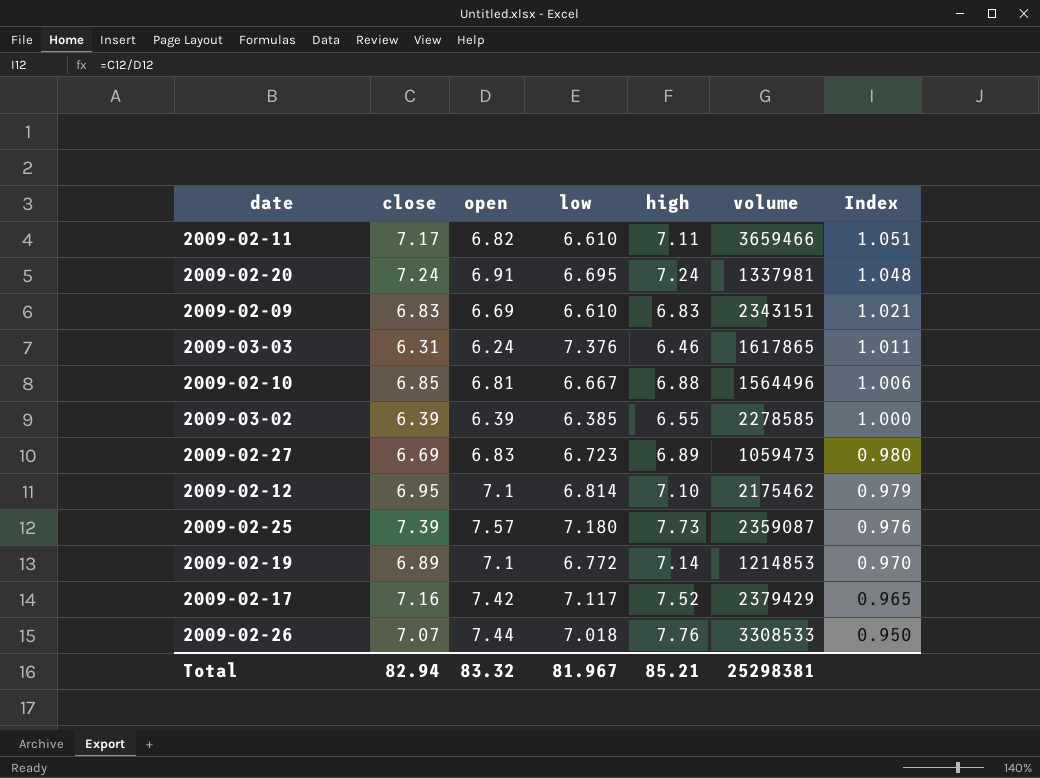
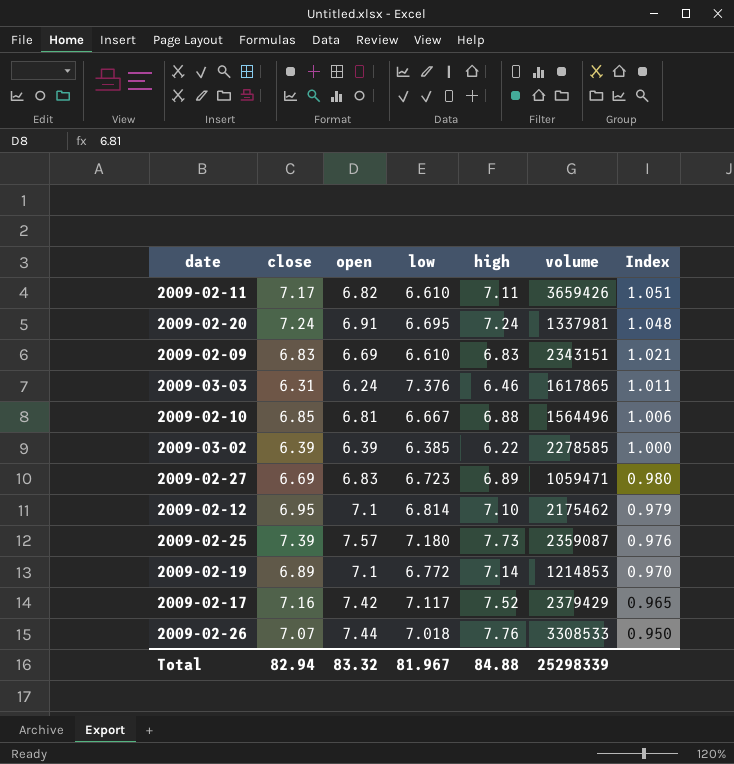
2009-02-11 | volume: 3659466 -> 3659426
2009-03-02 | high: 6.55 -> 6.22
2009-02-27 | volume: 1059473 -> 1059471
Total | high: 85.21 -> 84.88
Total | volume: 25298381 -> 25298339

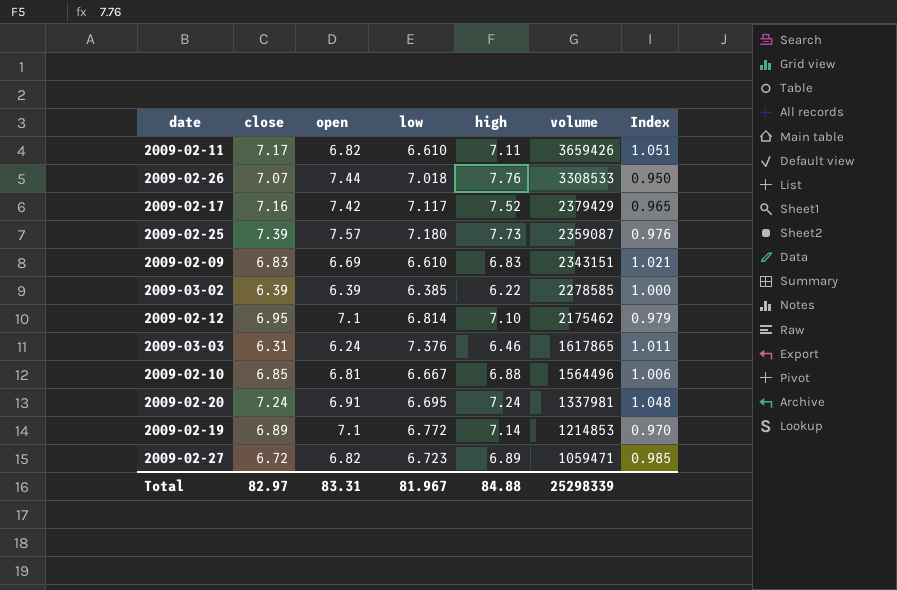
row order: Index descending -> volume descending
2009-02-27 | close: 6.69 -> 6.72
2009-02-27 | open: 6.83 -> 6.82
2009-02-27 | Index: 0.980 -> 0.985
Total | close: 82.94 -> 82.97
Total | open: 83.32 -> 83.31

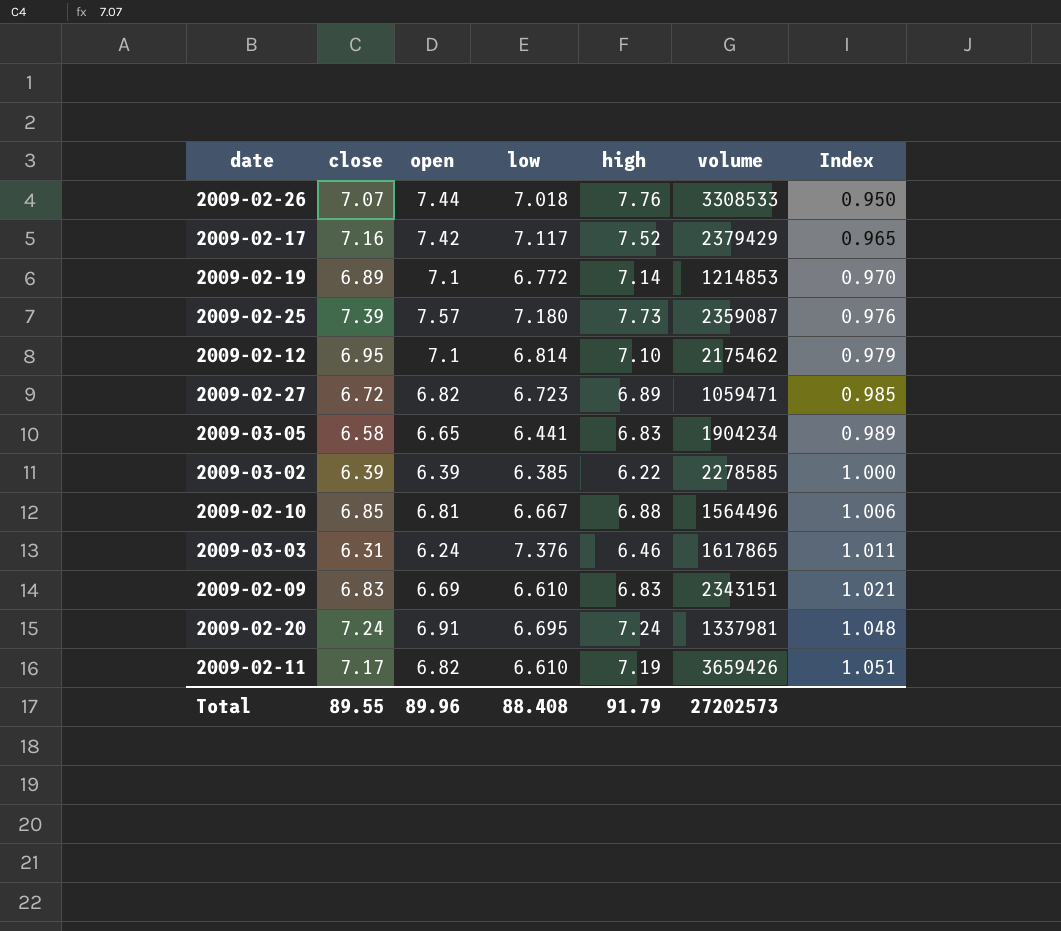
row order: volume descending -> Index ascending
row 2009-03-05: none -> 6.58 | 6.65 | 6.441 | 6.83 | 1904234 | 0.989
2009-02-11 | high: 7.11 -> 7.19
Total | close: 82.97 -> 89.55
Total | open: 83.31 -> 89.96
Total | low: 81.967 -> 88.408
Total | high: 84.88 -> 91.79
Total | volume: 25298339 -> 27202573

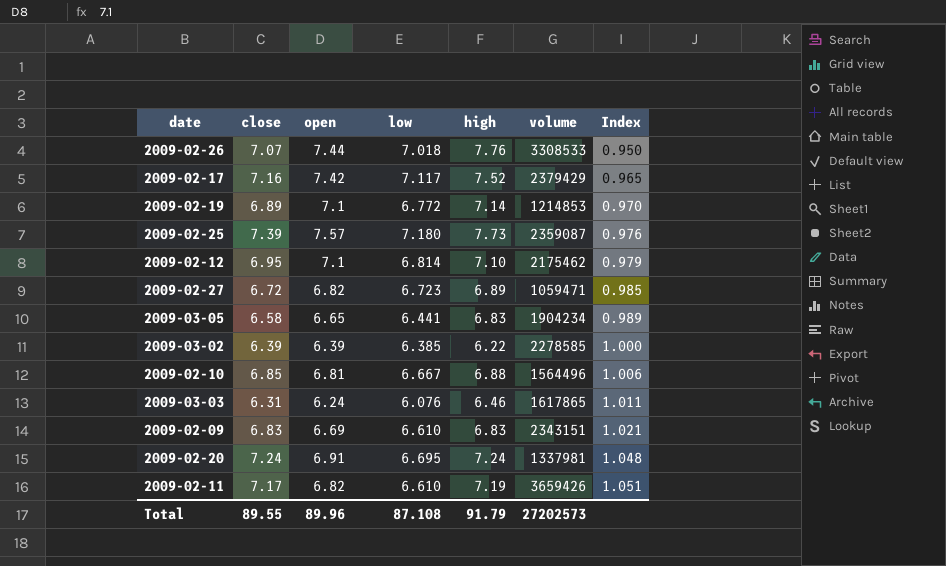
2009-03-03 | low: 7.376 -> 6.076
Total | low: 88.408 -> 87.108

